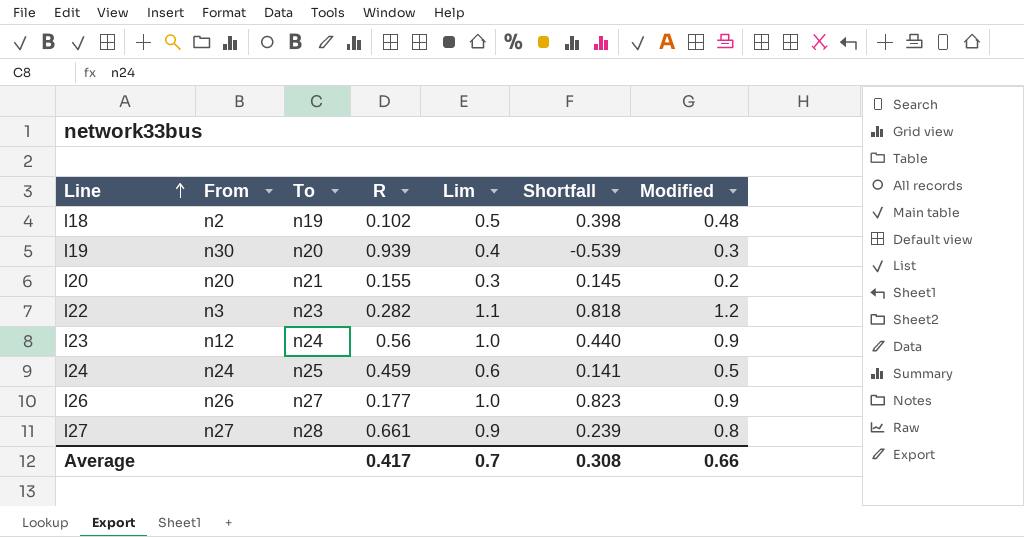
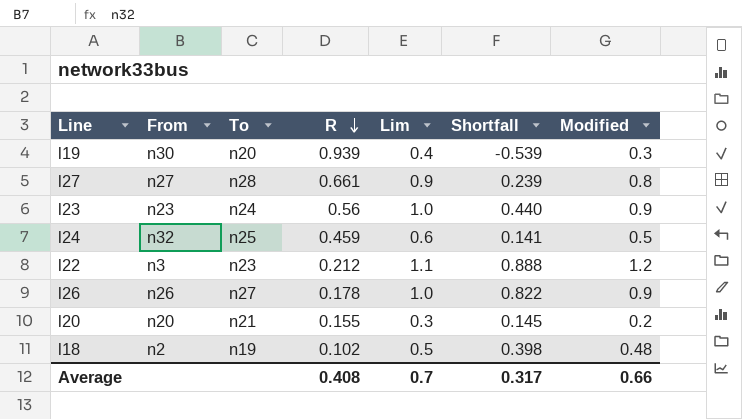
row order: Line ascending -> R descending
l23 | From: n12 -> n23
l24 | From: n24 -> n32
l22 | R: 0.282 -> 0.212
l22 | Shortfall: 0.818 -> 0.888
l26 | R: 0.177 -> 0.178
l26 | Shortfall: 0.823 -> 0.822
Average | R: 0.417 -> 0.408
Average | Shortfall: 0.308 -> 0.317

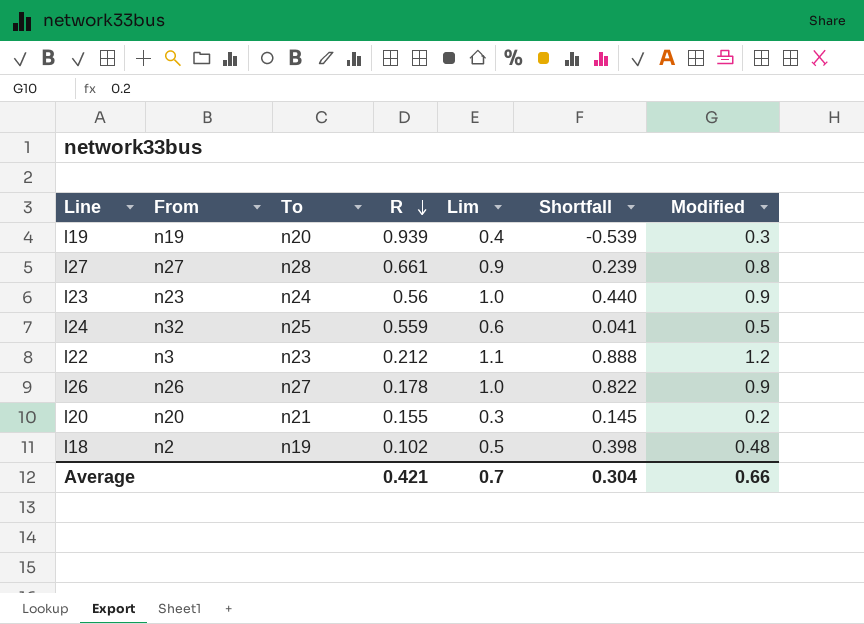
l19 | From: n30 -> n19
l24 | R: 0.459 -> 0.559
l24 | Shortfall: 0.141 -> 0.041
Average | R: 0.408 -> 0.421
Average | Shortfall: 0.317 -> 0.304

